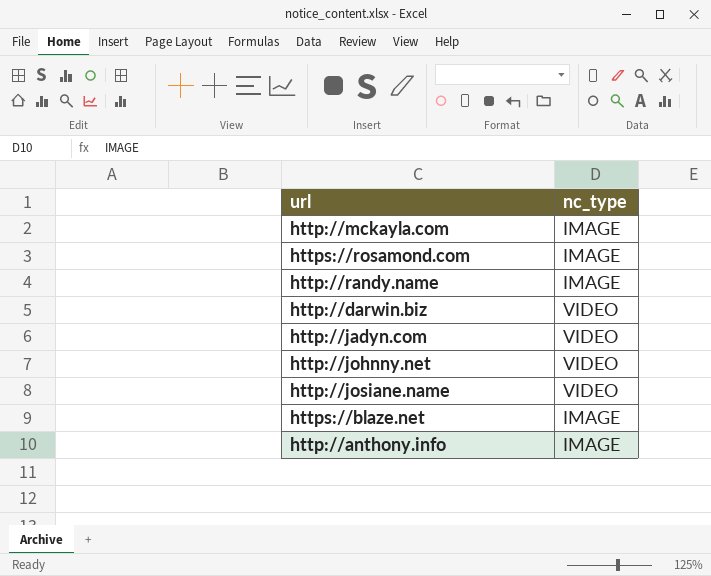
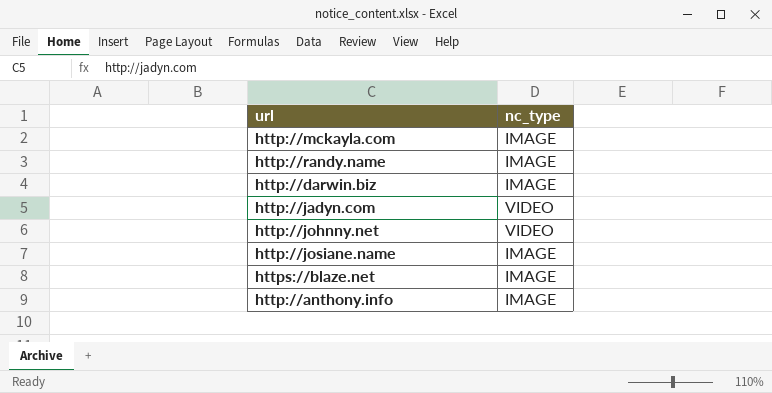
row https://rosamond.com: IMAGE -> none
http://darwin.biz | nc_type: VIDEO -> IMAGE
http://josiane.name | nc_type: VIDEO -> IMAGE

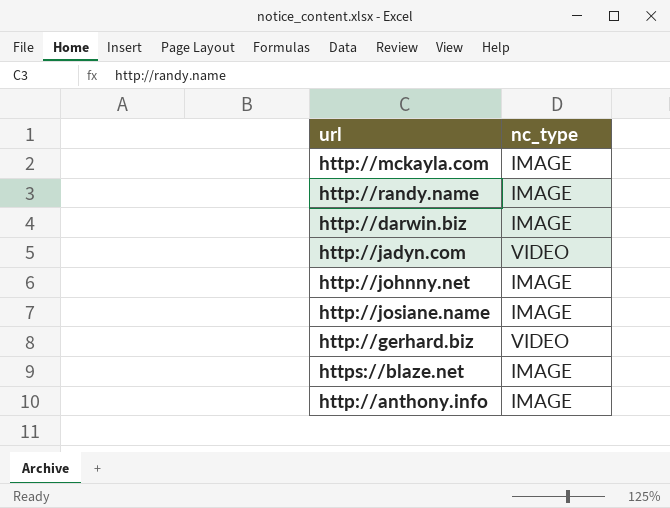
http://johnny.net | nc_type: VIDEO -> IMAGE
row http://gerhard.biz: none -> VIDEO

